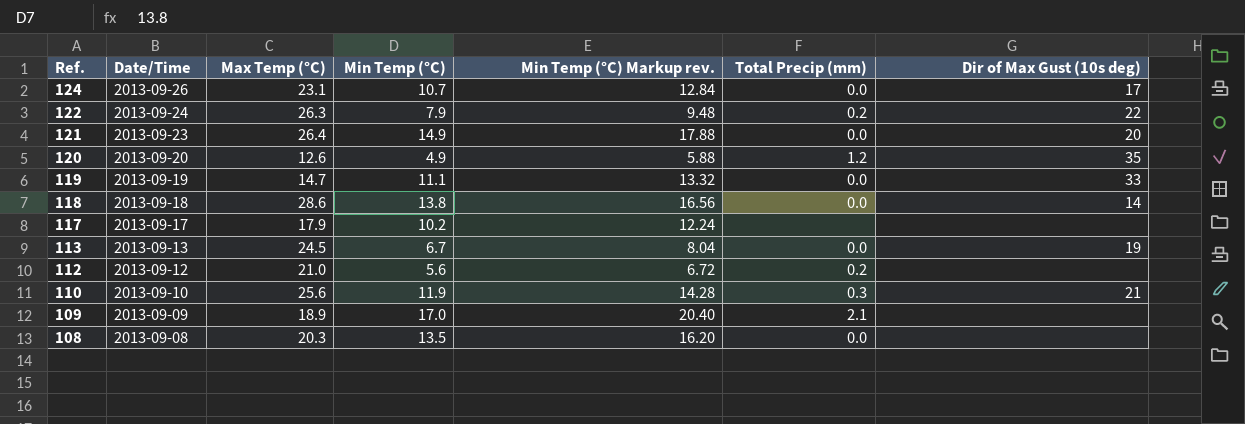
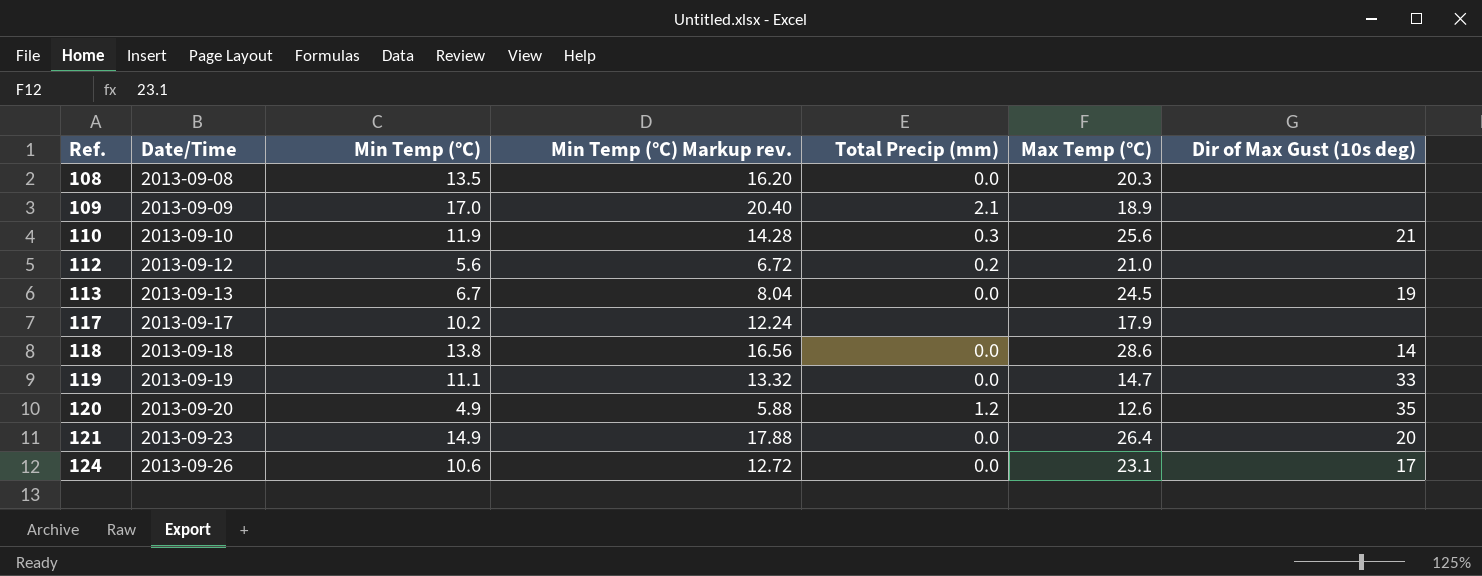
row order: Ref. descending -> Ref. ascending
column Max Temp (°C) | position: 3 -> 6
row 122: 2013-09-24 | 26.3 | 7.9 | 9.48 | 0.2 | 22 -> none
124 | Min Temp (°C): 10.7 -> 10.6
124 | Min Temp (°C) Markup rev.: 12.84 -> 12.72

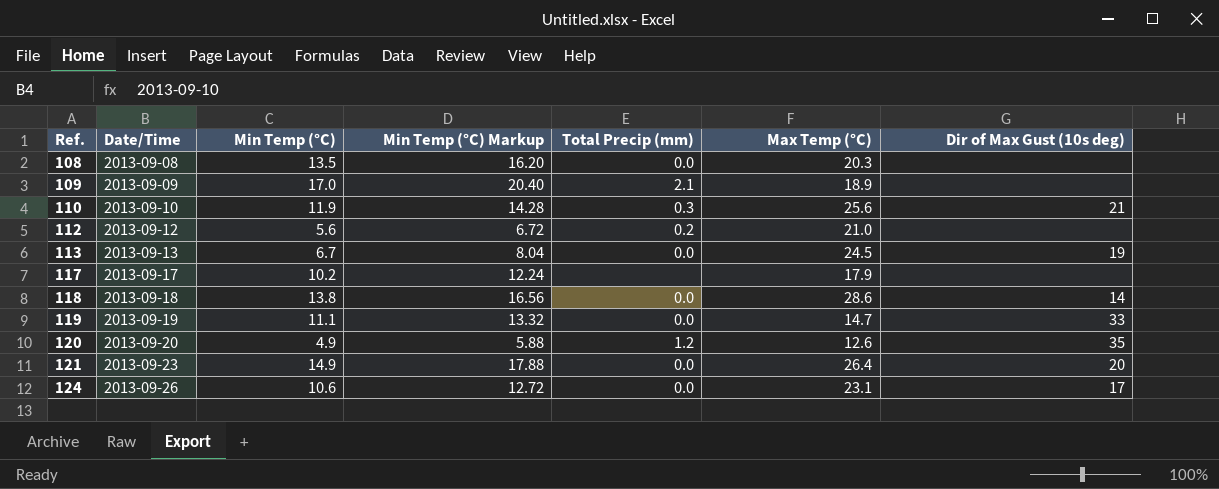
column name: Min Temp (°C) Markup rev. -> Min Temp (°C) Markup

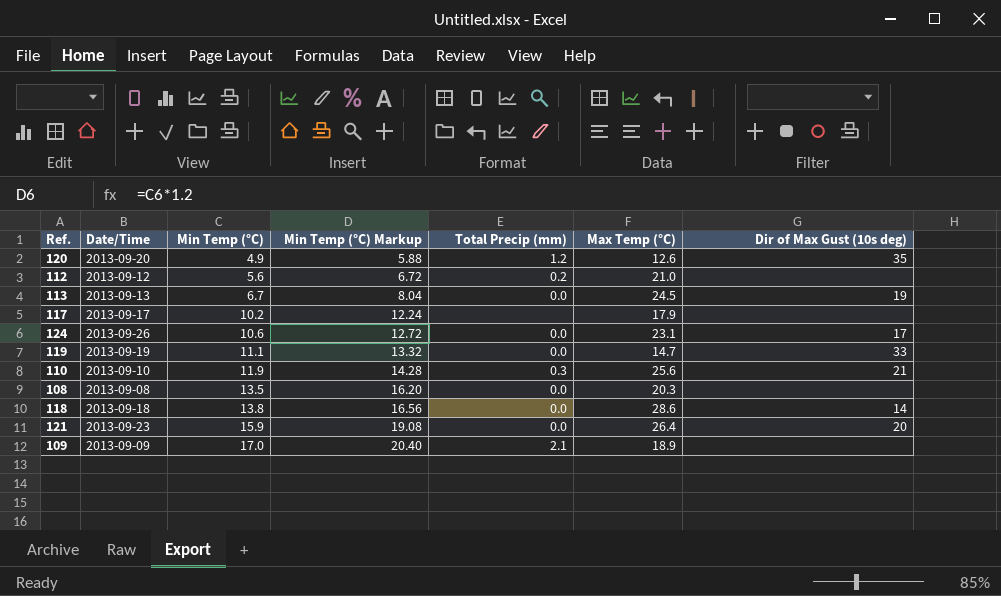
row order: Ref. ascending -> Min Temp (°C) ascending
121 | Min Temp (°C): 14.9 -> 15.9
121 | Min Temp (°C) Markup: 17.88 -> 19.08

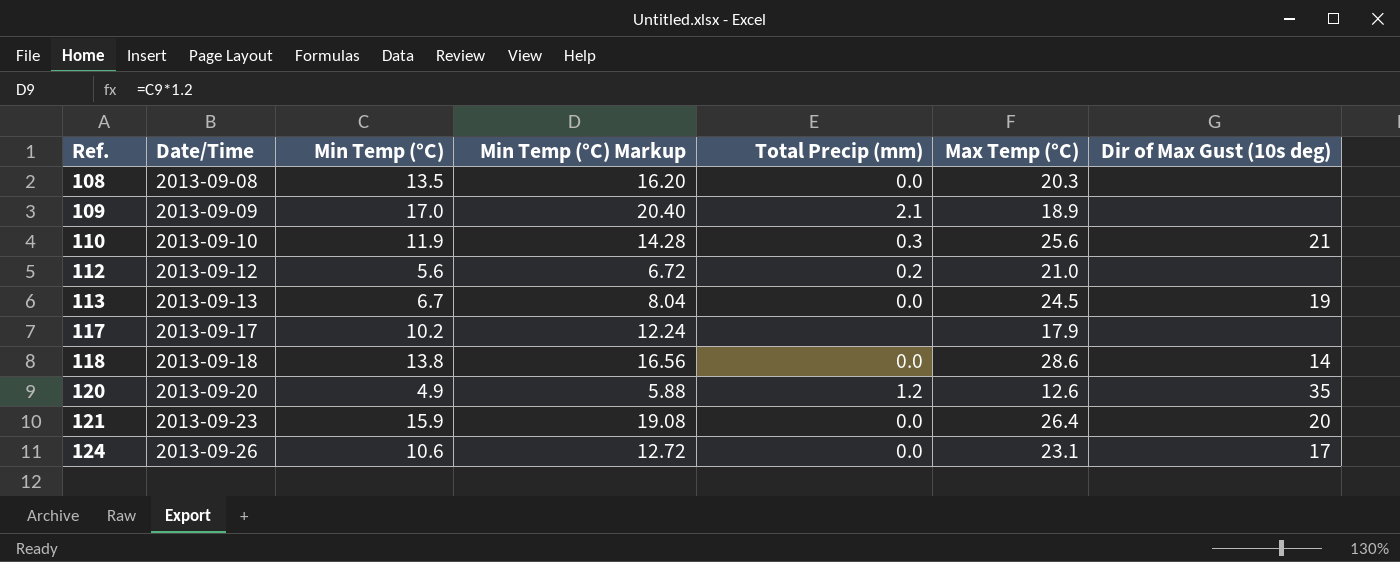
row order: Min Temp (°C) ascending -> Ref. ascending
row 119: 2013-09-19 | 11.1 | 13.32 | 0.0 | 14.7 | 33 -> none

